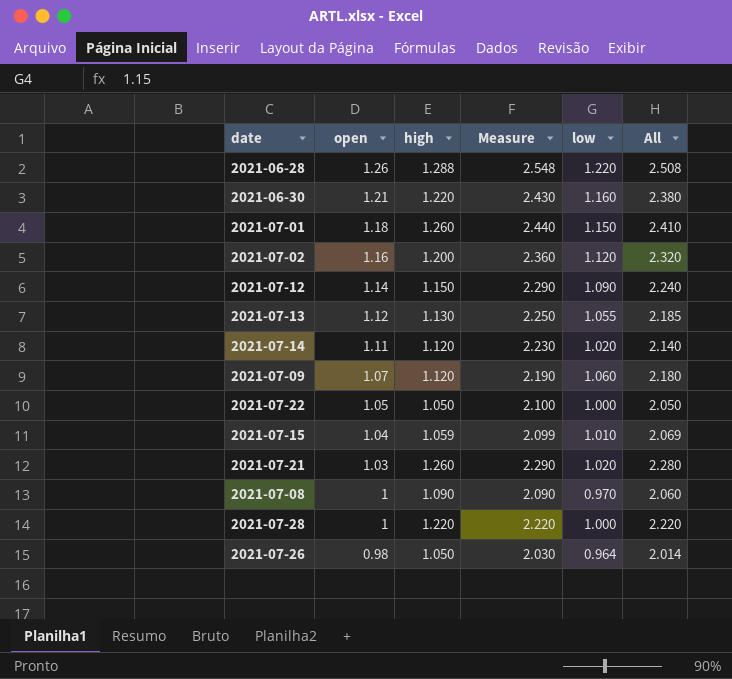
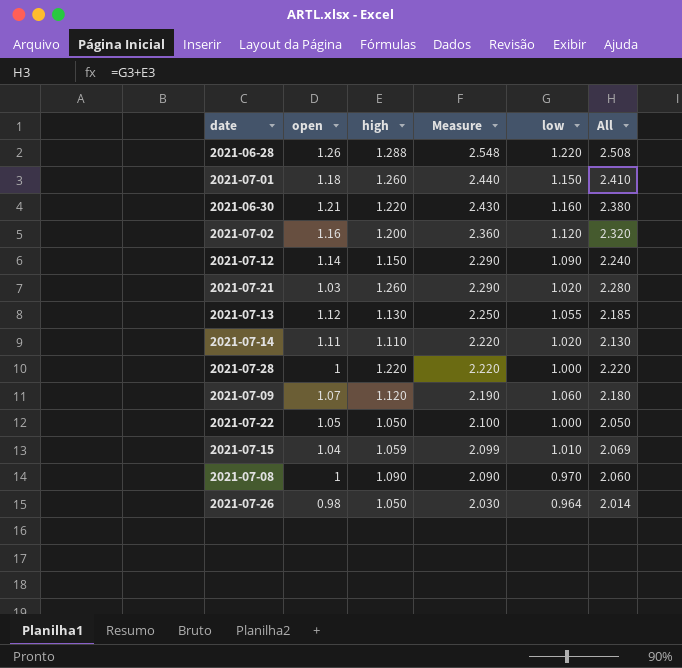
row order: open descending -> Measure descending
2021-07-14 | high: 1.120 -> 1.110
2021-07-14 | Measure: 2.230 -> 2.220
2021-07-14 | All: 2.140 -> 2.130

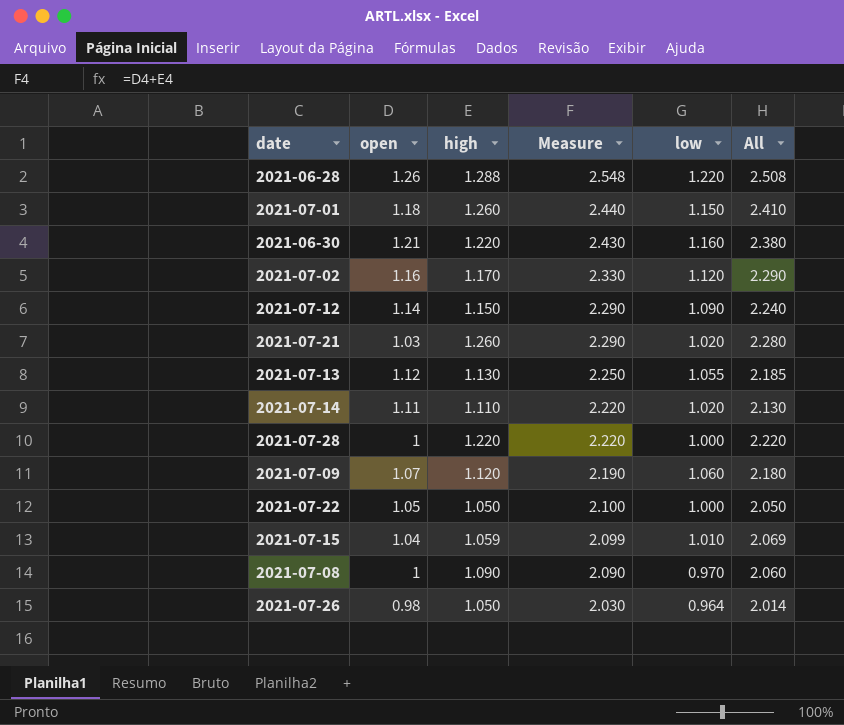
2021-07-02 | high: 1.200 -> 1.170
2021-07-02 | Measure: 2.360 -> 2.330
2021-07-02 | All: 2.320 -> 2.290

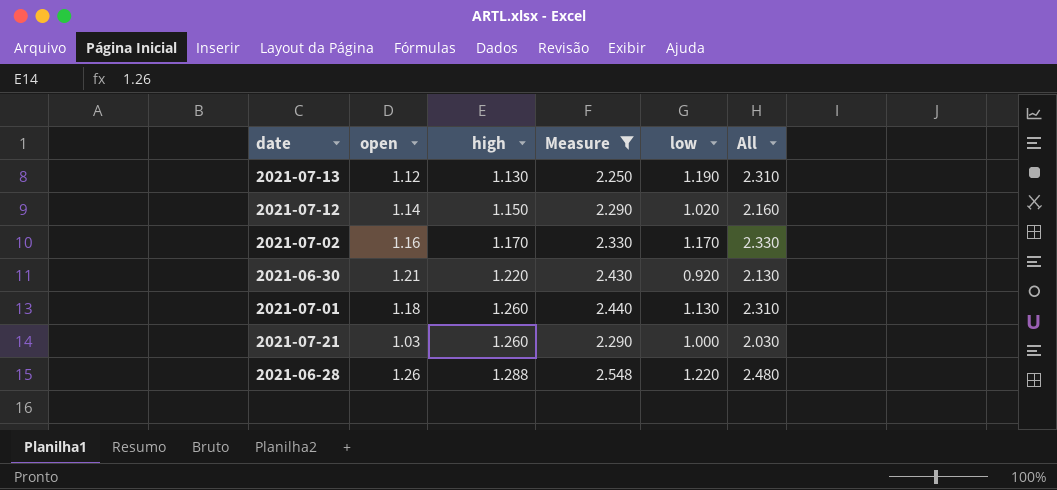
filter: none -> Measure >= 2.250
row order: Measure descending -> high ascending
column All | formula: [high] + [low] -> [open] + [low]
2021-07-13 | low: 1.055 -> 1.190
2021-07-12 | low: 1.090 -> 1.020
2021-07-02 | low: 1.120 -> 1.170
2021-06-30 | low: 1.160 -> 0.920
2021-07-01 | low: 1.150 -> 1.130
2021-07-21 | low: 1.020 -> 1.000

